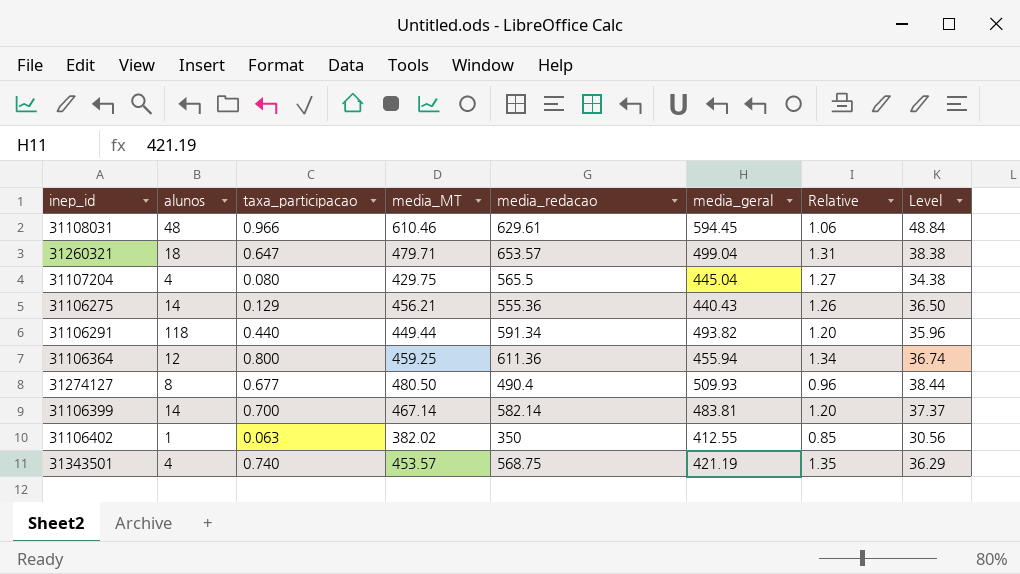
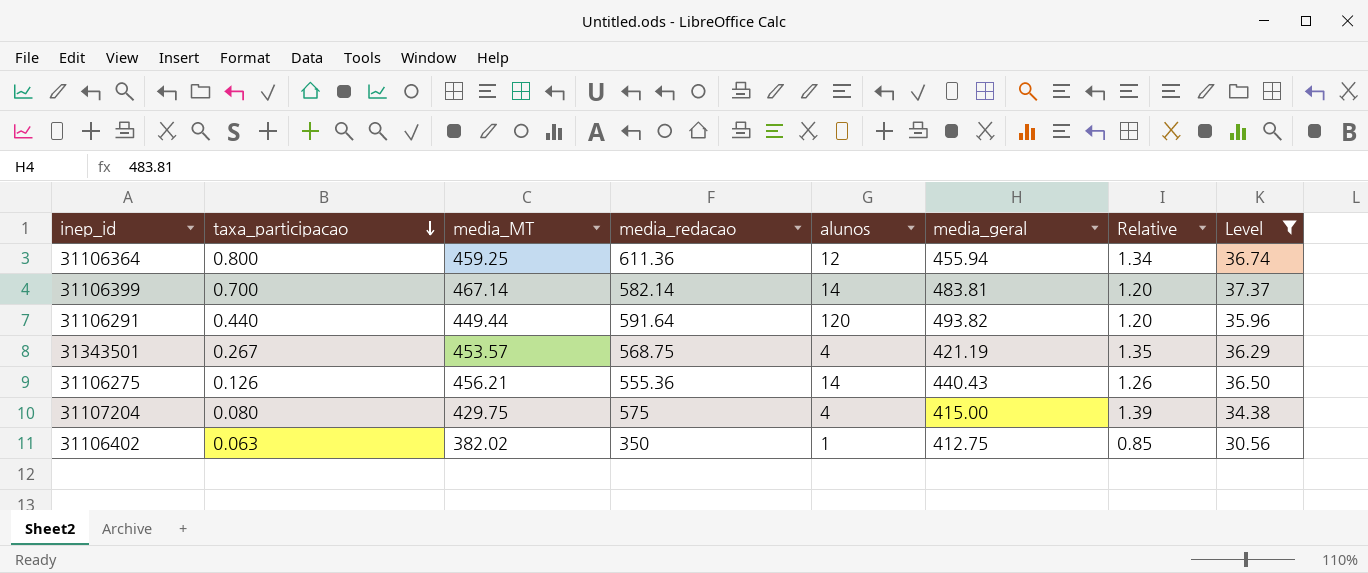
filter: none -> Level <= 37.37
row order: none -> taxa_participacao descending
column alunos | position: 2 -> 5
31106291 | media_redacao: 591.34 -> 591.64
31106291 | alunos: 118 -> 120
31343501 | taxa_participacao: 0.740 -> 0.267
31106275 | taxa_participacao: 0.129 -> 0.126
31107204 | media_redacao: 565.5 -> 575
31107204 | media_geral: 445.04 -> 415.00
31107204 | Relative: 1.27 -> 1.39
31106402 | media_geral: 412.55 -> 412.75

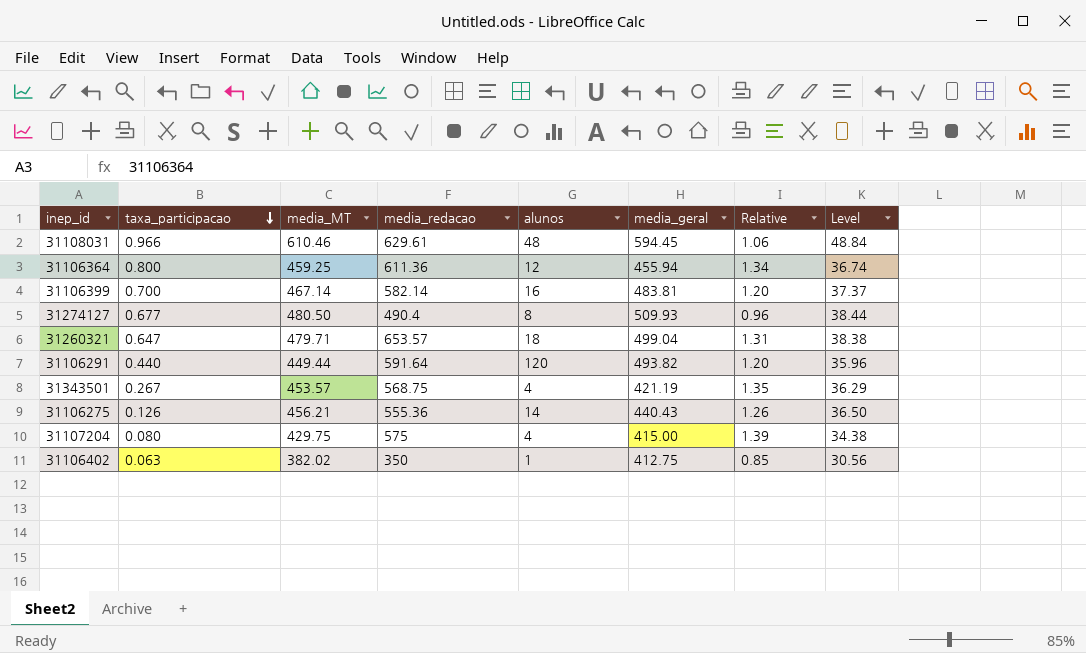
filter: Level <= 37.37 -> none
31106399 | alunos: 14 -> 16

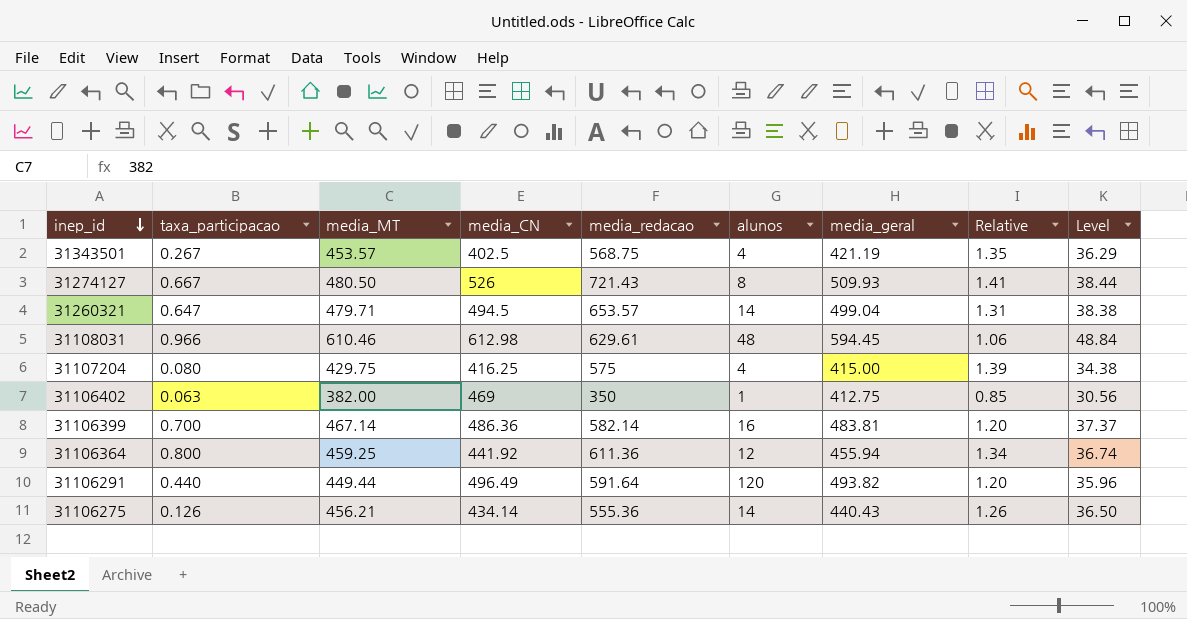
row order: taxa_participacao descending -> inep_id descending
column media_CN | position: none -> 4
31274127 | taxa_participacao: 0.677 -> 0.667
31274127 | media_redacao: 490.4 -> 721.43
31274127 | Relative: 0.96 -> 1.41
31260321 | alunos: 18 -> 14
31106402 | media_MT: 382.02 -> 382.00

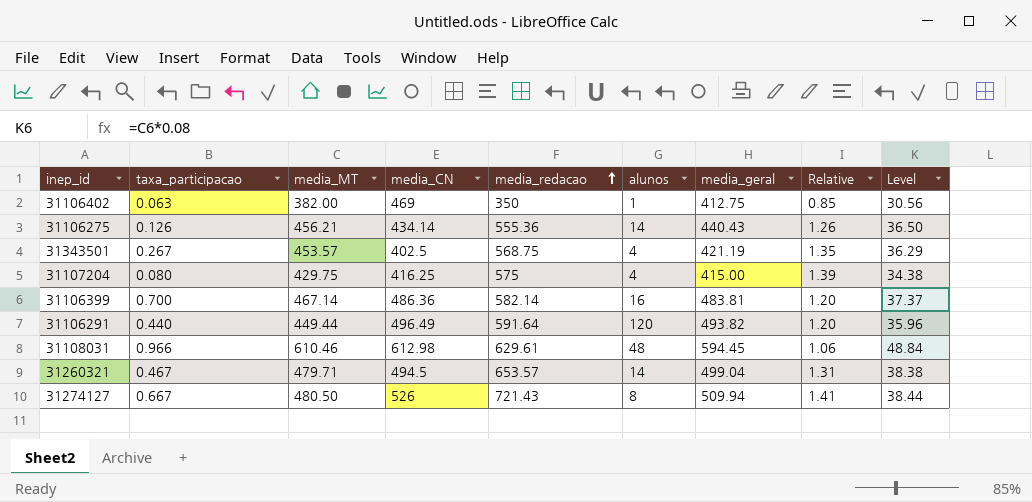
row order: inep_id descending -> media_redacao ascending
row 31106364: 0.800 | 459.25 | 441.92 | 611.36 | 12 | 455.94 | 1.34 | 36.74 -> none
31260321 | taxa_participacao: 0.647 -> 0.467
31274127 | media_geral: 509.93 -> 509.94

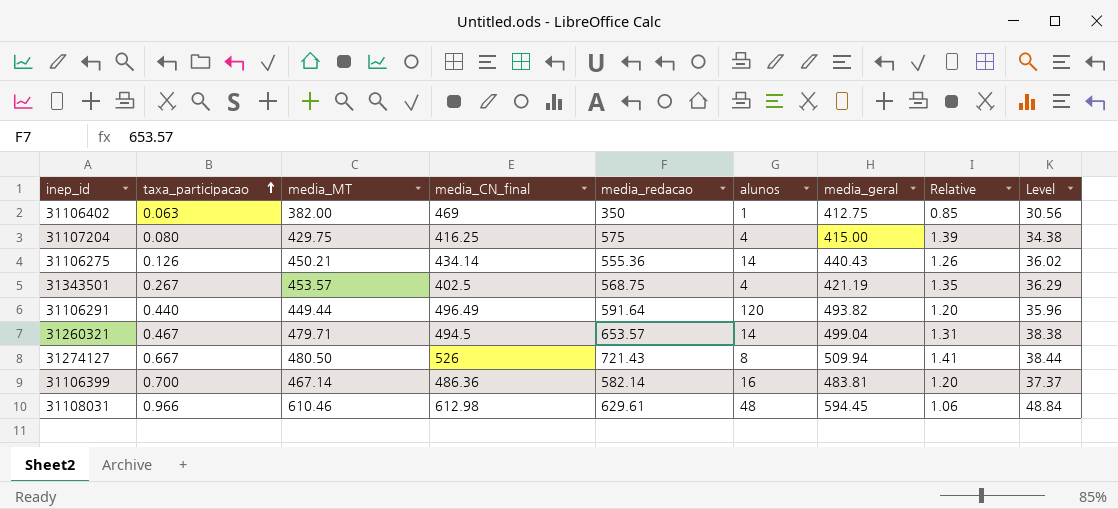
row order: media_redacao ascending -> taxa_participacao ascending
column name: media_CN -> media_CN_final
31106275 | media_MT: 456.21 -> 450.21
31106275 | Level: 36.50 -> 36.02

